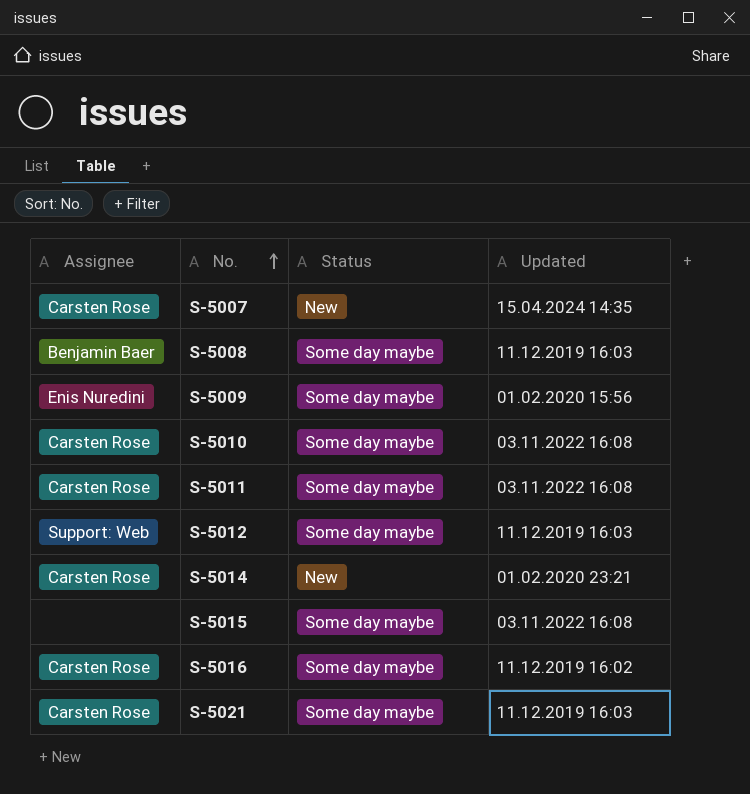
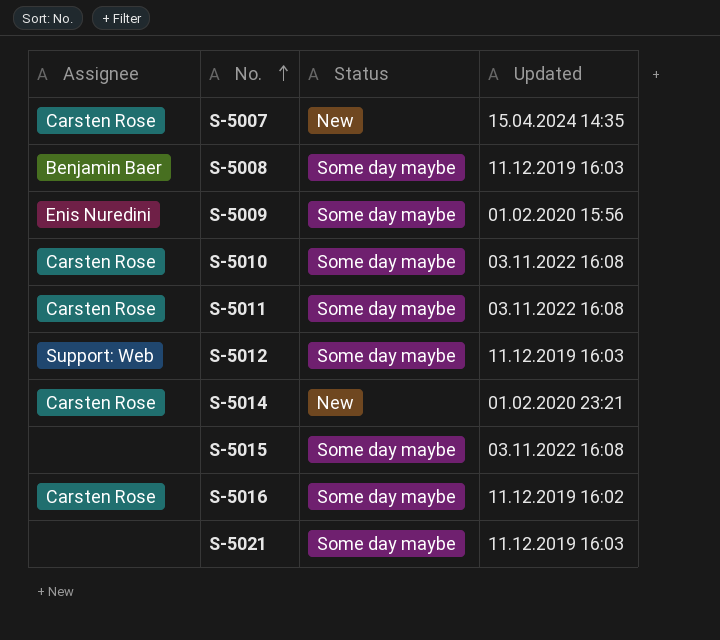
S-5021 | Assignee: Carsten Rose -> none

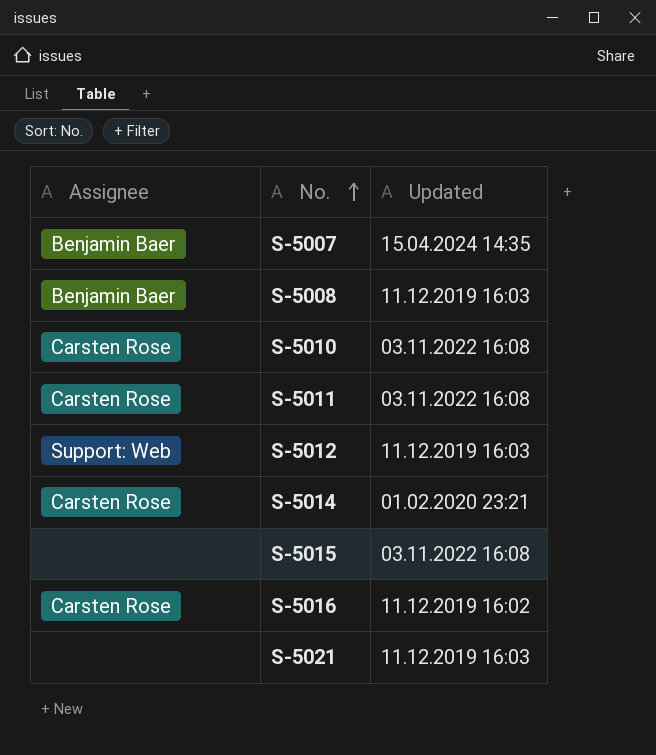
column Status | position: 3 -> none
row S-5009: Enis Nuredini | Some day maybe | 01.02.2020 15:56 -> none
S-5007 | Assignee: Carsten Rose -> Benjamin Baer

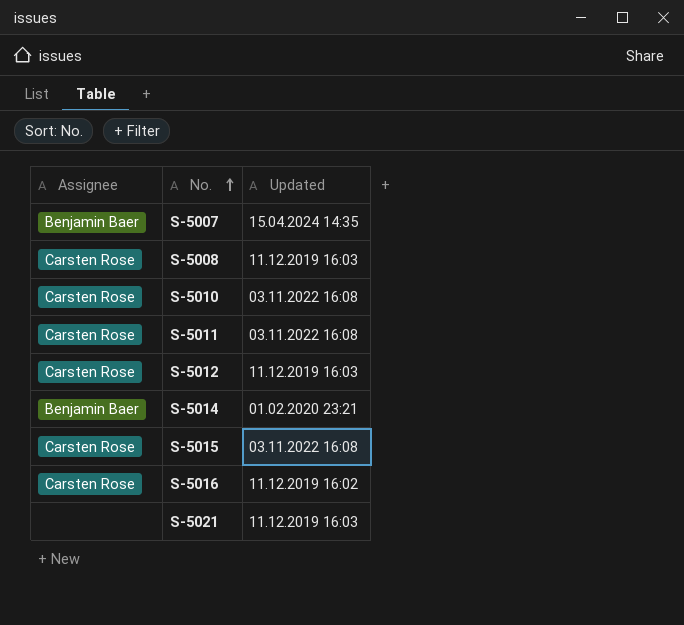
S-5008 | Assignee: Benjamin Baer -> Carsten Rose
S-5012 | Assignee: Support: Web -> Carsten Rose
S-5014 | Assignee: Carsten Rose -> Benjamin Baer
S-5015 | Assignee: none -> Carsten Rose

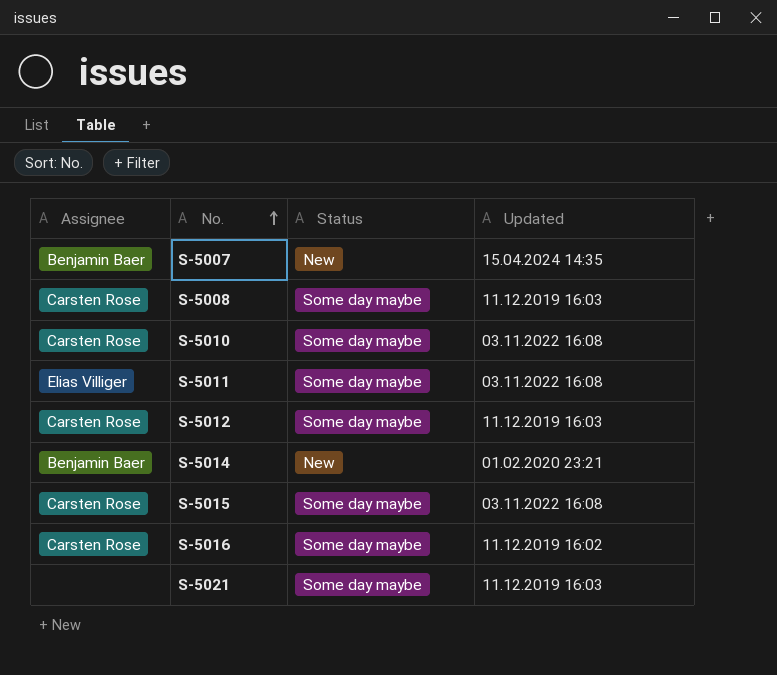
column Status | position: none -> 3
S-5011 | Assignee: Carsten Rose -> Elias Villiger

